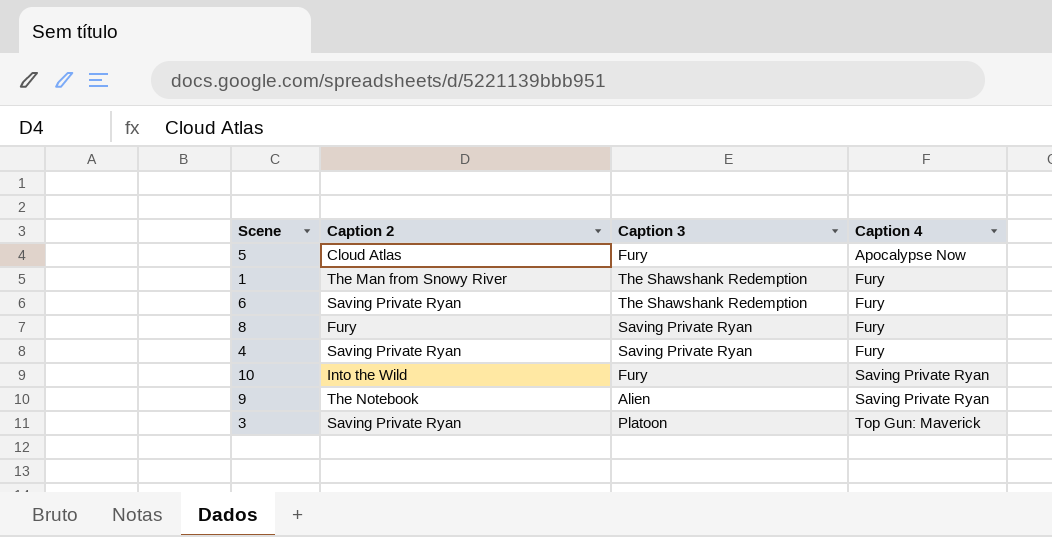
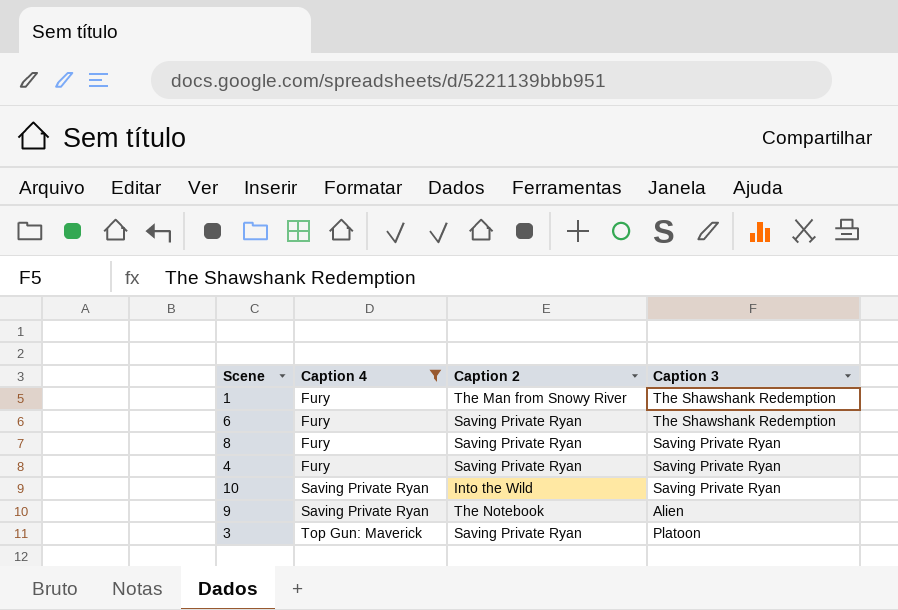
filter: none -> Caption 4 != Apocalypse Now
column Caption 4 | position: 4 -> 2
8 | Caption 2: Fury -> Saving Private Ryan
10 | Caption 3: Fury -> Saving Private Ryan

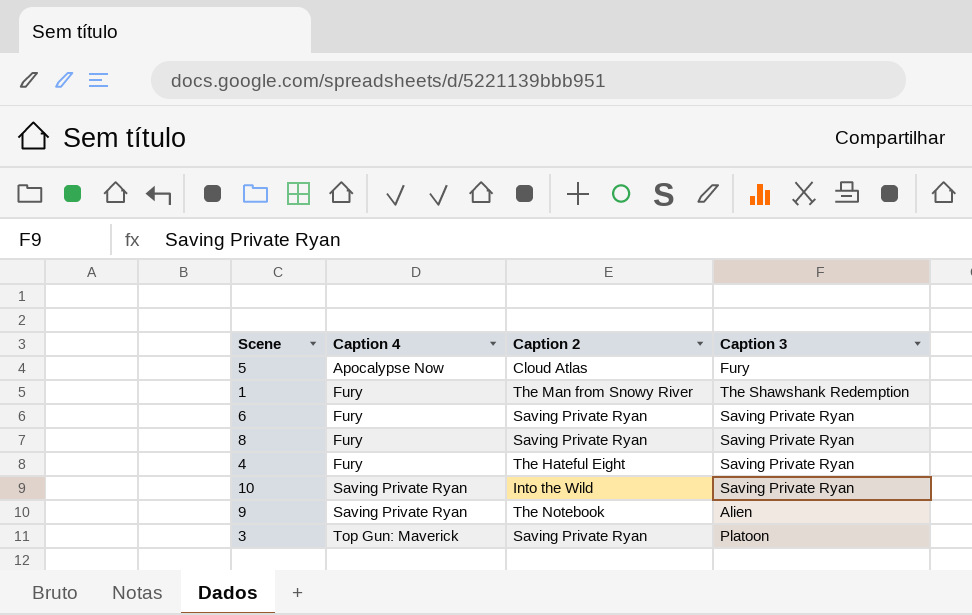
filter: Caption 4 != Apocalypse Now -> none
6 | Caption 3: The Shawshank Redemption -> Saving Private Ryan
4 | Caption 2: Saving Private Ryan -> The Hateful Eight

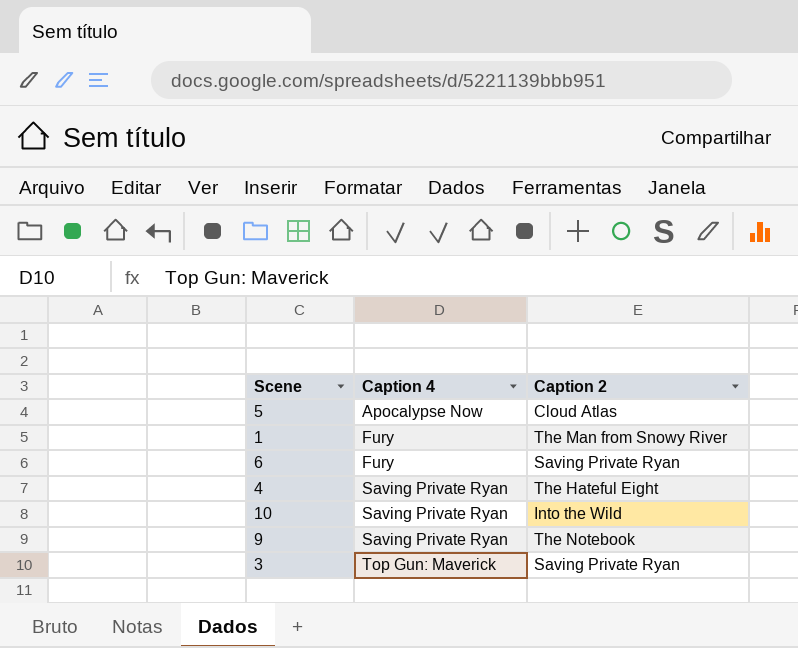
column Caption 3 | position: 4 -> none
row 8: Fury | Saving Private Ryan | Saving Private Ryan -> none
4 | Caption 4: Fury -> Saving Private Ryan

